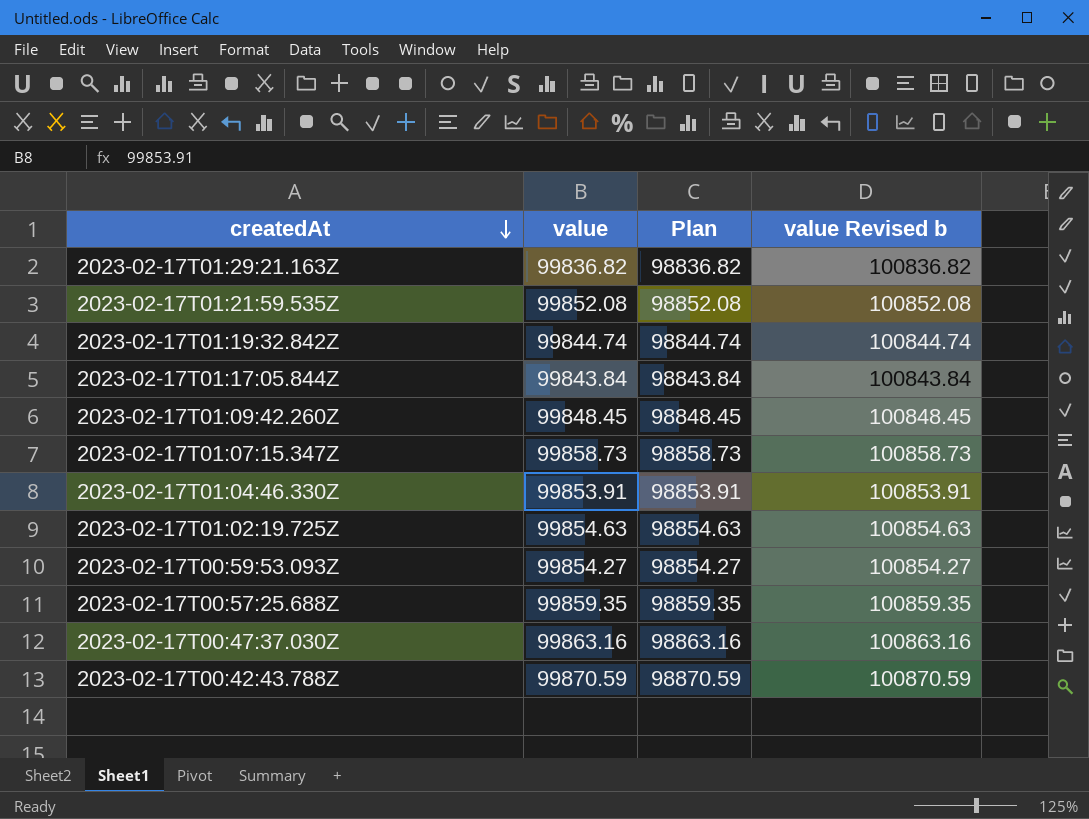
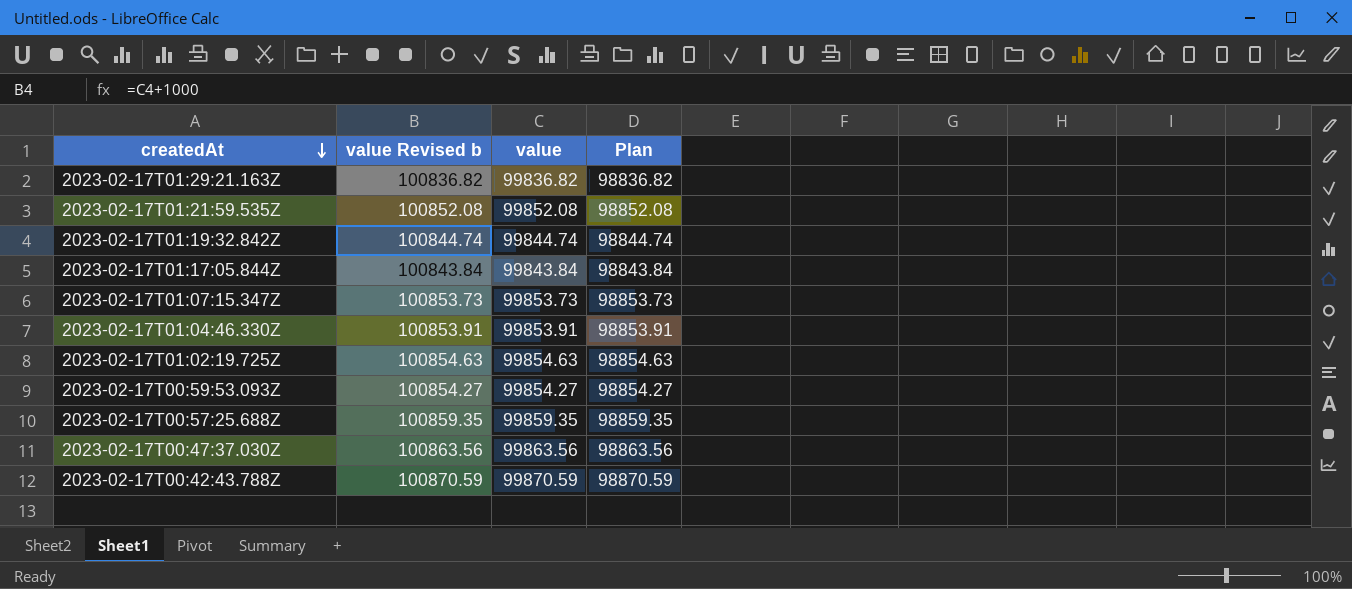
column value Revised b | position: 4 -> 2
row 2023-02-17T01:09:42.260Z: 99848.45 | 98848.45 | 100848.45 -> none
2023-02-17T01:07:15.347Z | value Revised b: 100858.73 -> 100853.73
2023-02-17T01:07:15.347Z | value: 99858.73 -> 99853.73
2023-02-17T01:07:15.347Z | Plan: 98858.73 -> 98853.73
2023-02-17T00:47:37.030Z | value Revised b: 100863.16 -> 100863.56
2023-02-17T00:47:37.030Z | value: 99863.16 -> 99863.56
2023-02-17T00:47:37.030Z | Plan: 98863.16 -> 98863.56

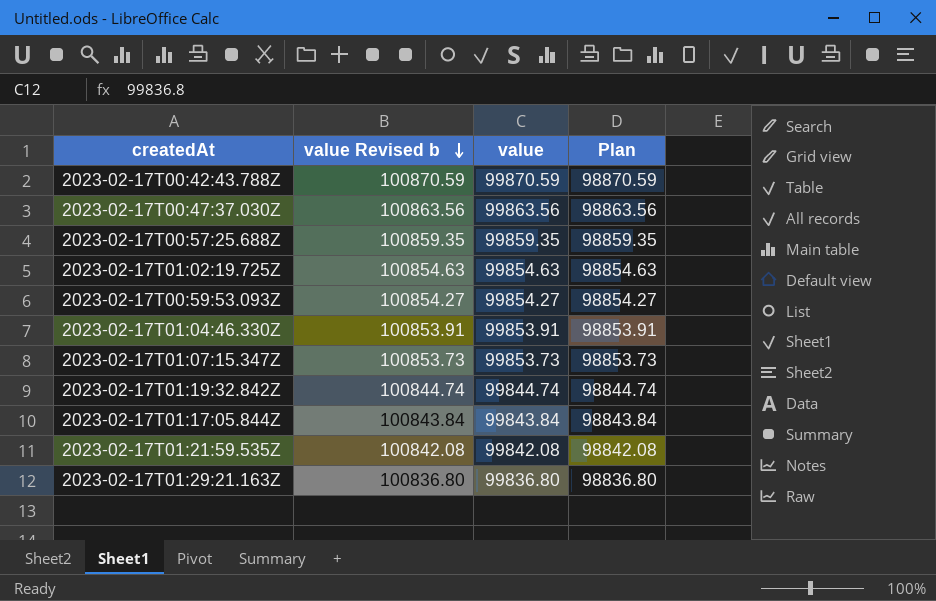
row order: createdAt descending -> value Revised b descending
2023-02-17T01:21:59.535Z | value Revised b: 100852.08 -> 100842.08
2023-02-17T01:21:59.535Z | value: 99852.08 -> 99842.08
2023-02-17T01:21:59.535Z | Plan: 98852.08 -> 98842.08
2023-02-17T01:29:21.163Z | value Revised b: 100836.82 -> 100836.80
2023-02-17T01:29:21.163Z | value: 99836.82 -> 99836.80
2023-02-17T01:29:21.163Z | Plan: 98836.82 -> 98836.80

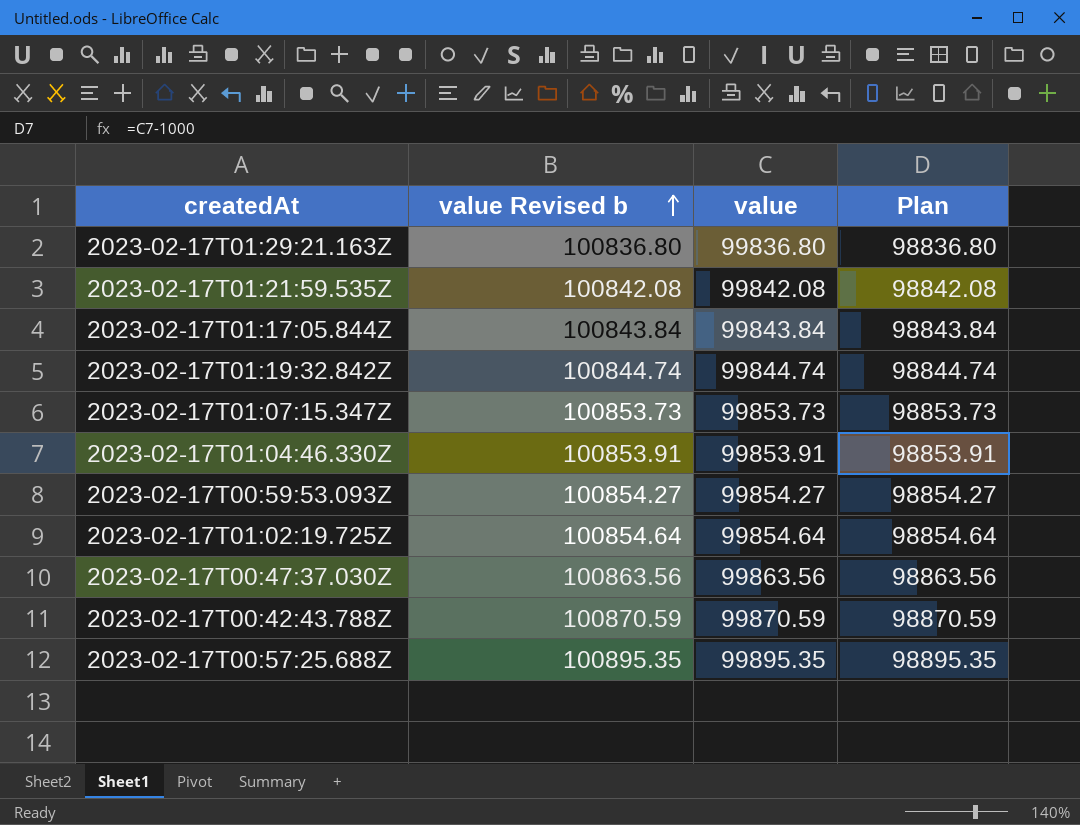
row order: value Revised b descending -> value Revised b ascending
2023-02-17T01:02:19.725Z | value Revised b: 100854.63 -> 100854.64
2023-02-17T01:02:19.725Z | value: 99854.63 -> 99854.64
2023-02-17T01:02:19.725Z | Plan: 98854.63 -> 98854.64
2023-02-17T00:57:25.688Z | value Revised b: 100859.35 -> 100895.35
2023-02-17T00:57:25.688Z | value: 99859.35 -> 99895.35
2023-02-17T00:57:25.688Z | Plan: 98859.35 -> 98895.35

